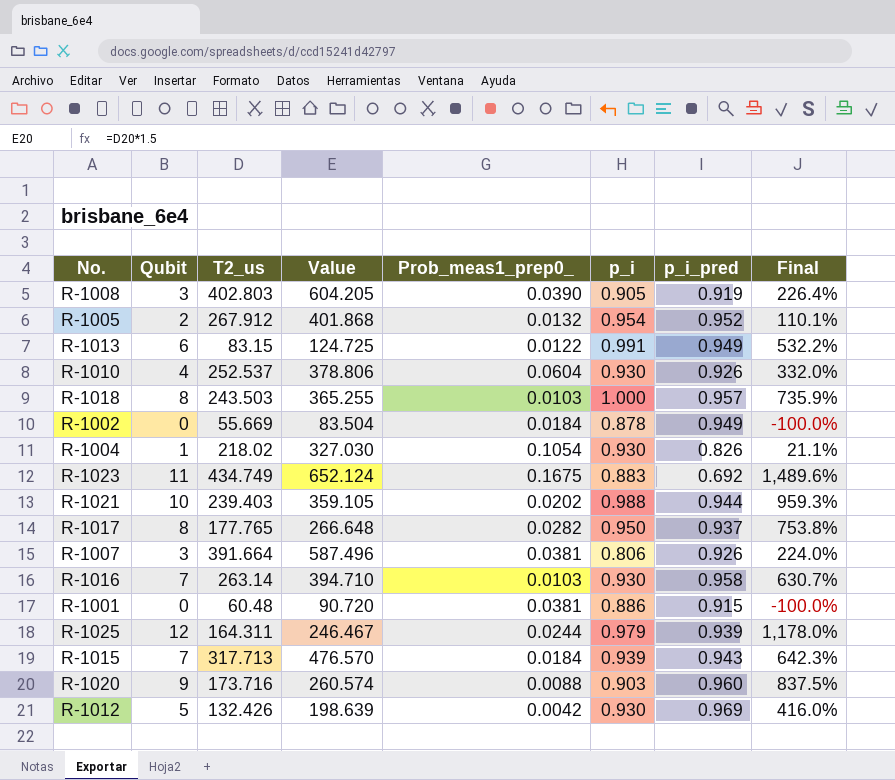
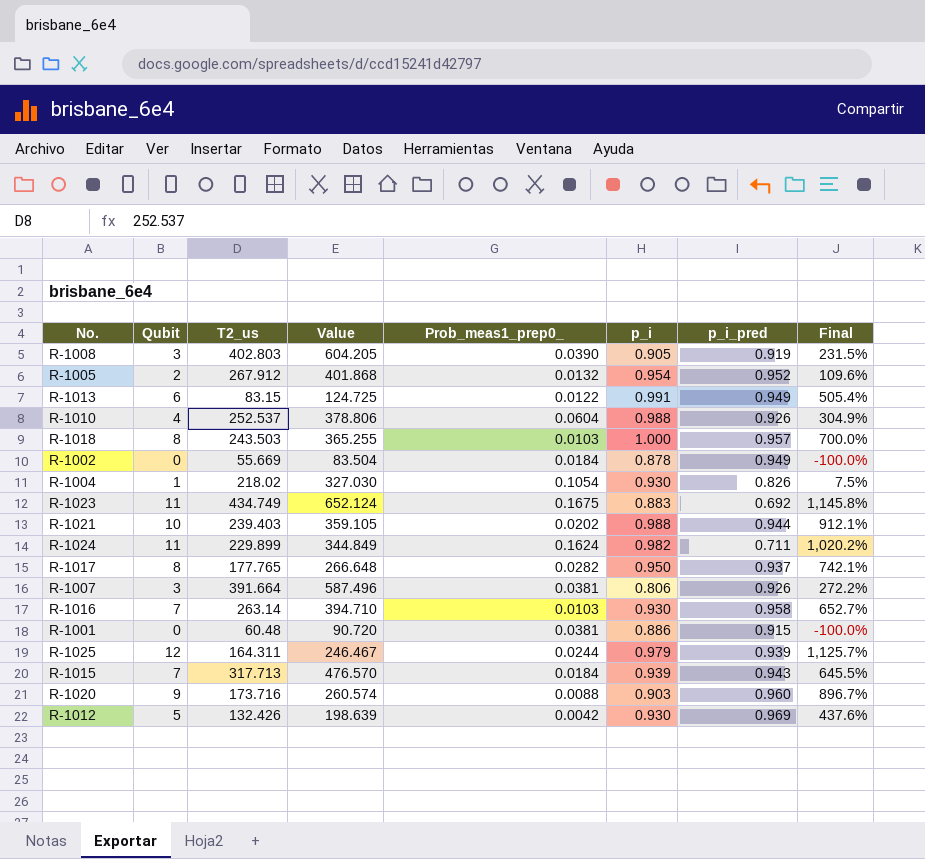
column Final | formula: ([Qubit] - [p_i_pred]) / [p_i_pred] -> ([Qubit] - [p_i]) / [p_i]
R-1010 | p_i: 0.930 -> 0.988
row R-1024: none -> 11 | 229.899 | 344.849 | 0.1624 | 0.982 | 0.711 | 1,020.2%

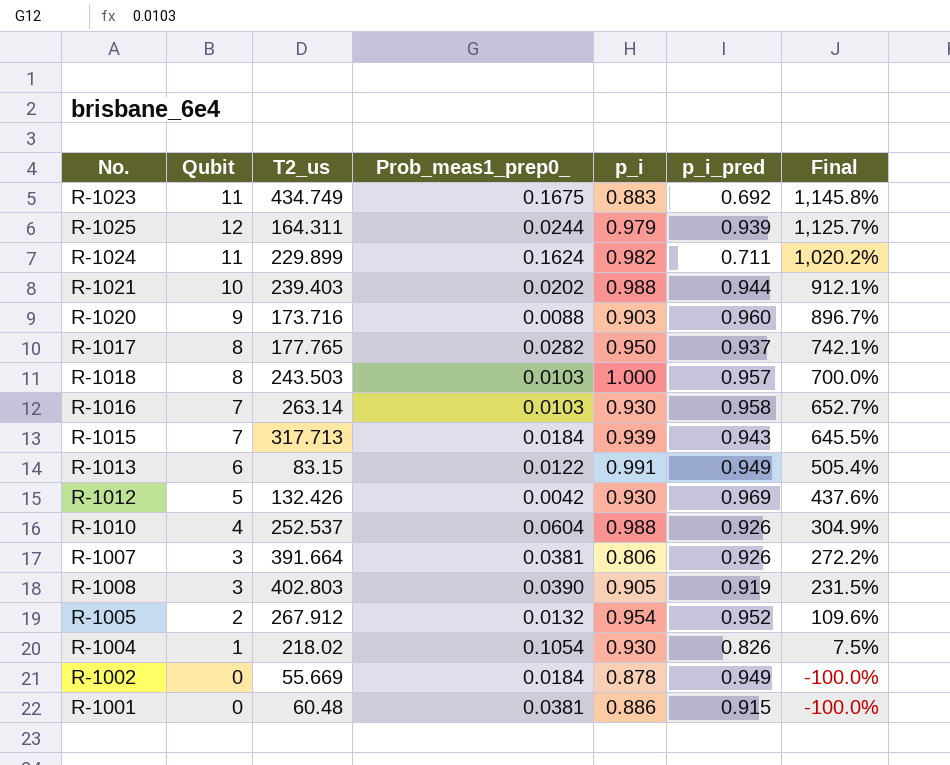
row order: none -> Final descending
column Value | formula: [T2_us] * 1.5 -> none

